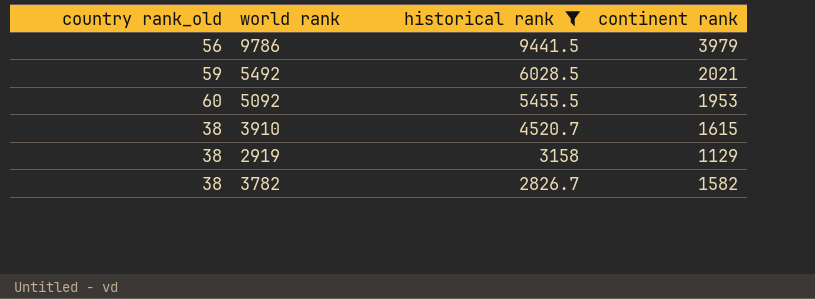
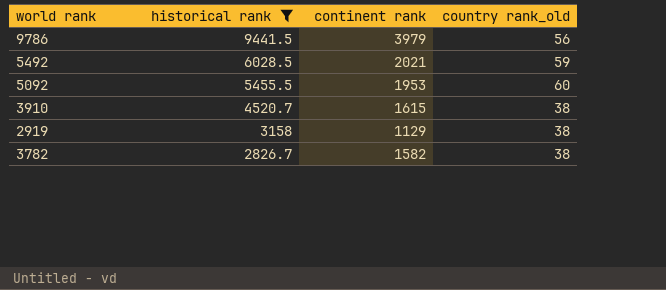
column country rank_old | position: 1 -> 4

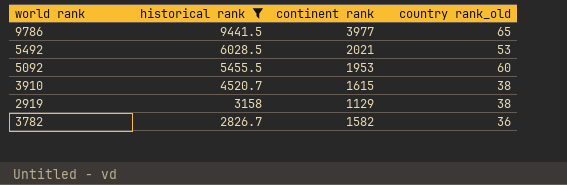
9786 | continent rank: 3979 -> 3977
9786 | country rank_old: 56 -> 65
5492 | country rank_old: 59 -> 53
3782 | country rank_old: 38 -> 36

